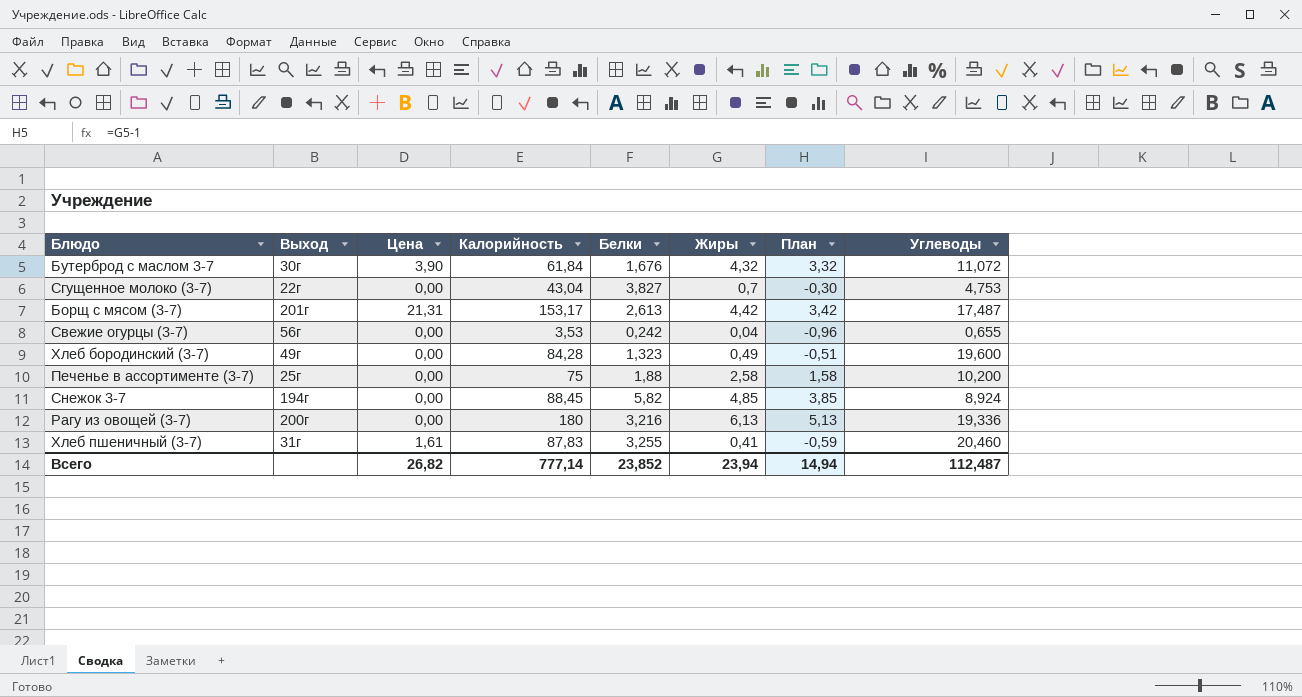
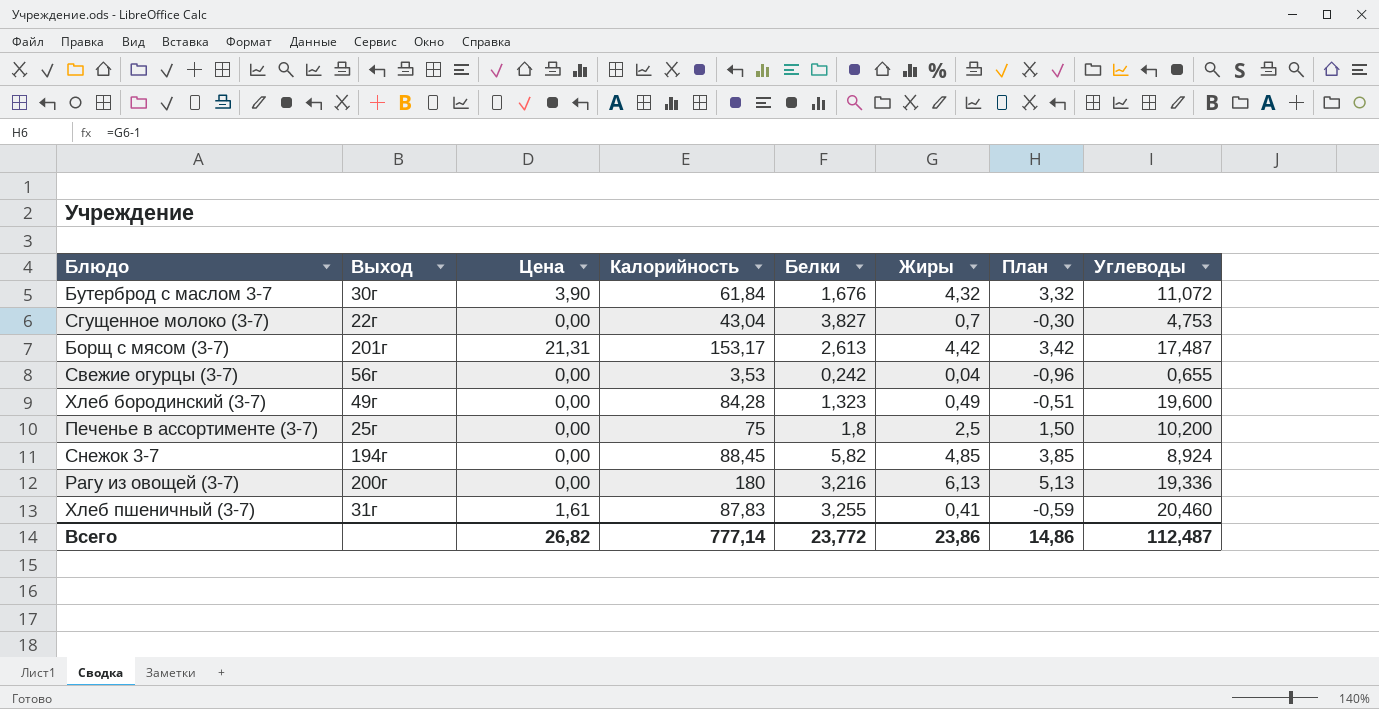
Печенье в ассортименте (3-7) | Белки: 1,88 -> 1,8
Печенье в ассортименте (3-7) | Жиры: 2,58 -> 2,5
Печенье в ассортименте (3-7) | План: 1,58 -> 1,50
Всего | Белки: 23,852 -> 23,772
Всего | Жиры: 23,94 -> 23,86
Всего | План: 14,94 -> 14,86

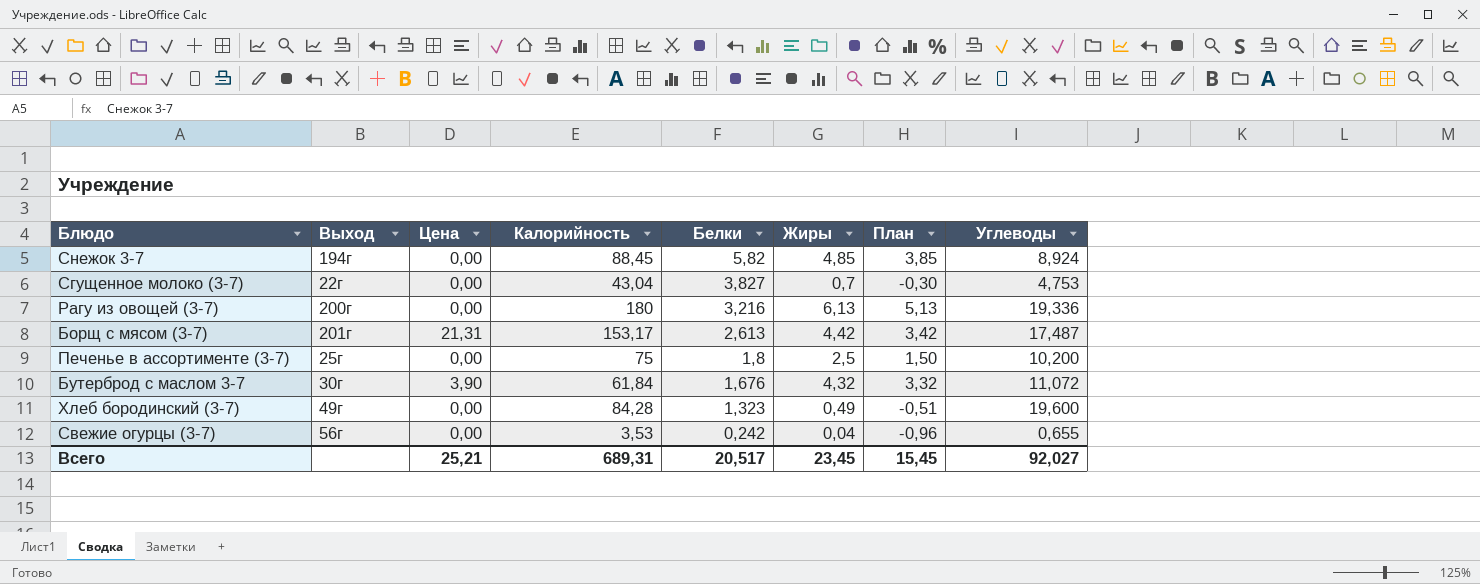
row order: none -> Белки descending
row Хлеб пшеничный (3-7): 31г | 1,61 | 87,83 | 3,255 | 0,41 | -0,59 | 20,460 -> none
Всего | Цена: 26,82 -> 25,21
Всего | Калорийность: 777,14 -> 689,31
Всего | Белки: 23,772 -> 20,517
Всего | Жиры: 23,86 -> 23,45
Всего | План: 14,86 -> 15,45
Всего | Углеводы: 112,487 -> 92,027

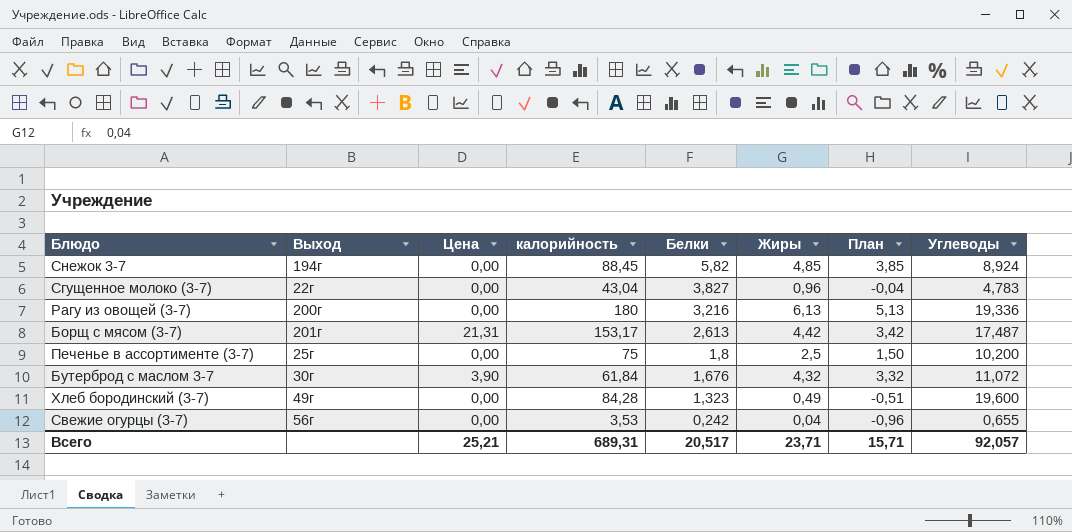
column name: Калорийность -> калорийность
Сгущенное молоко (3-7) | Жиры: 0,7 -> 0,96
Сгущенное молоко (3-7) | План: -0,30 -> -0,04
Сгущенное молоко (3-7) | Углеводы: 4,753 -> 4,783
Всего | Жиры: 23,45 -> 23,71
Всего | План: 15,45 -> 15,71
Всего | Углеводы: 92,027 -> 92,057

